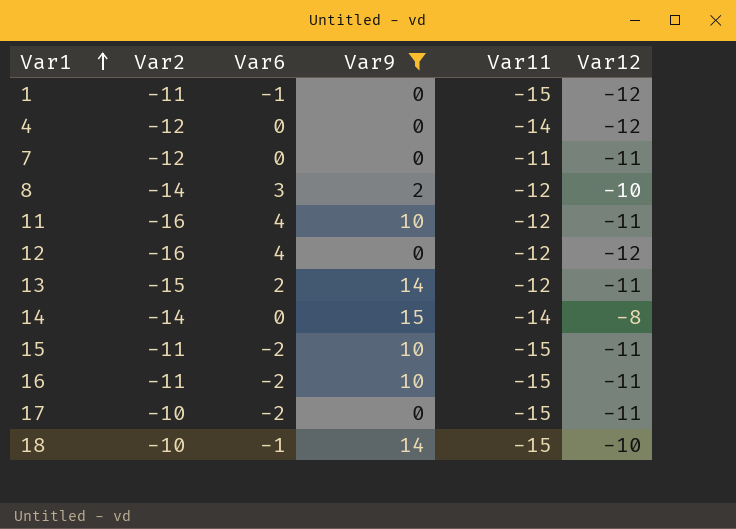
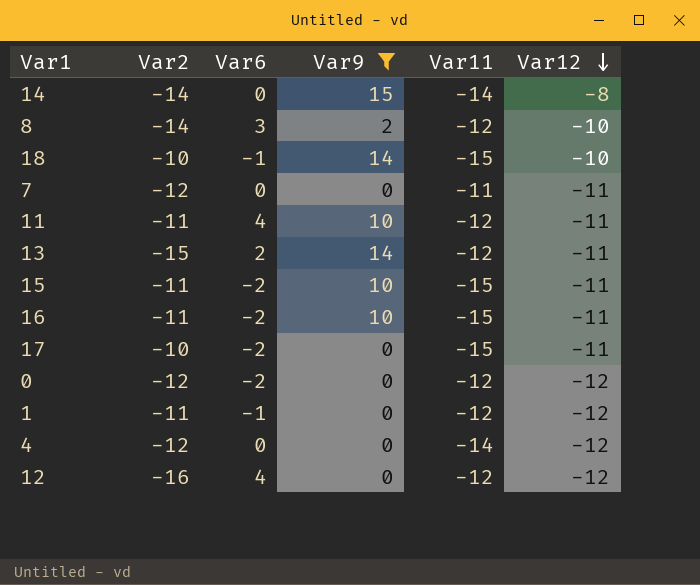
row order: Var1 ascending -> Var12 descending
11 | Var2: -16 -> -11
row 0: none -> -12 | -2 | 0 | -12 | -12
1 | Var11: -15 -> -12

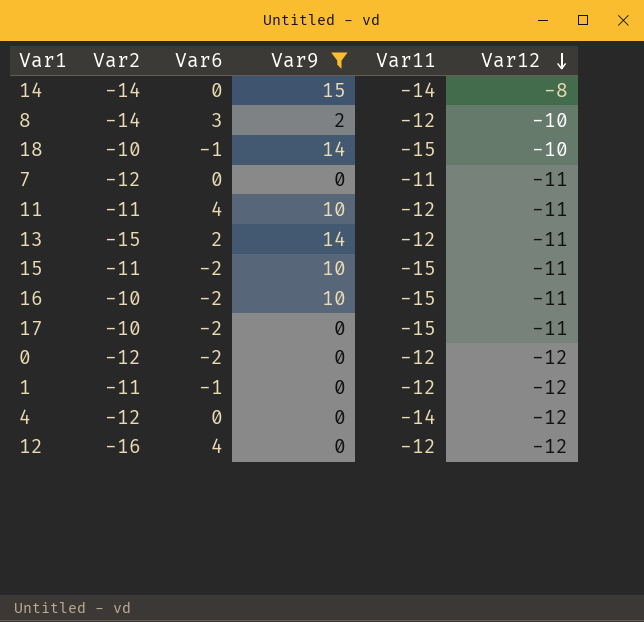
16 | Var2: -11 -> -10

